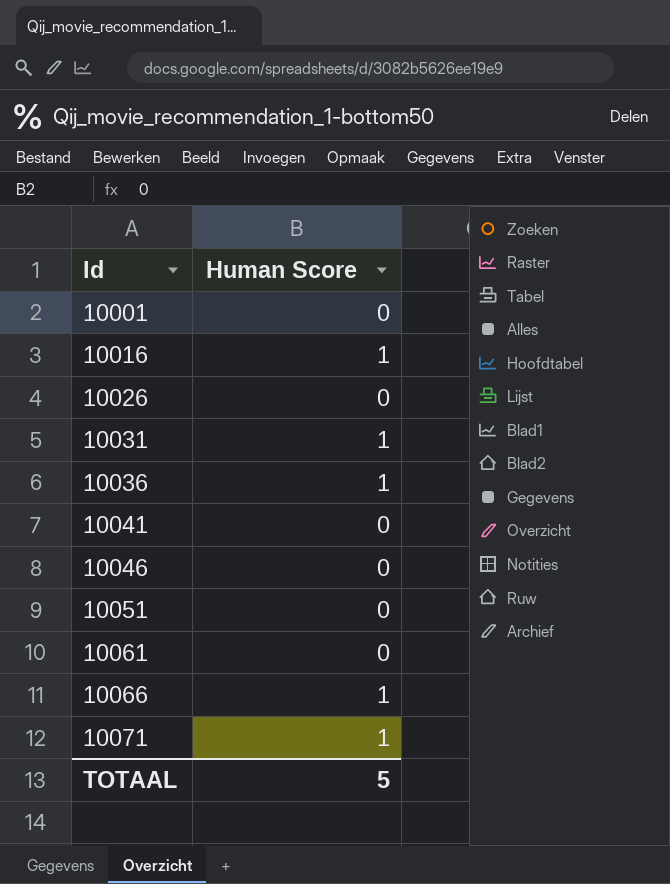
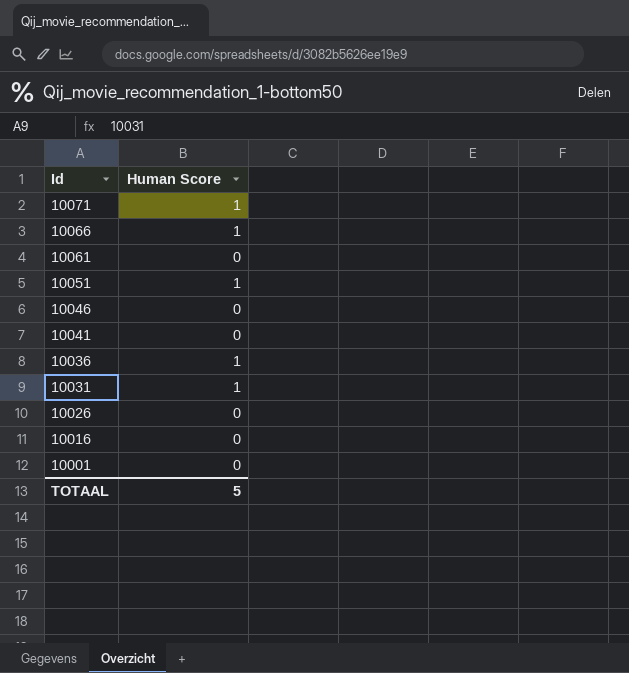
row order: Id ascending -> Id descending
10051 | Human Score: 0 -> 1
10016 | Human Score: 1 -> 0

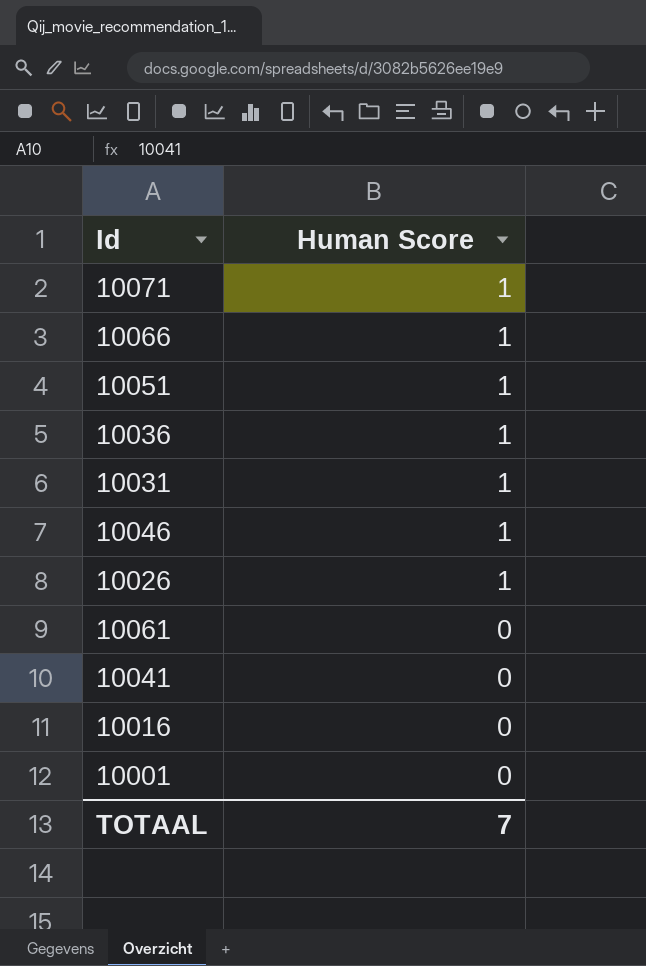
row order: Id descending -> Human Score descending
10046 | Human Score: 0 -> 1
10026 | Human Score: 0 -> 1
TOTAAL | Human Score: 5 -> 7

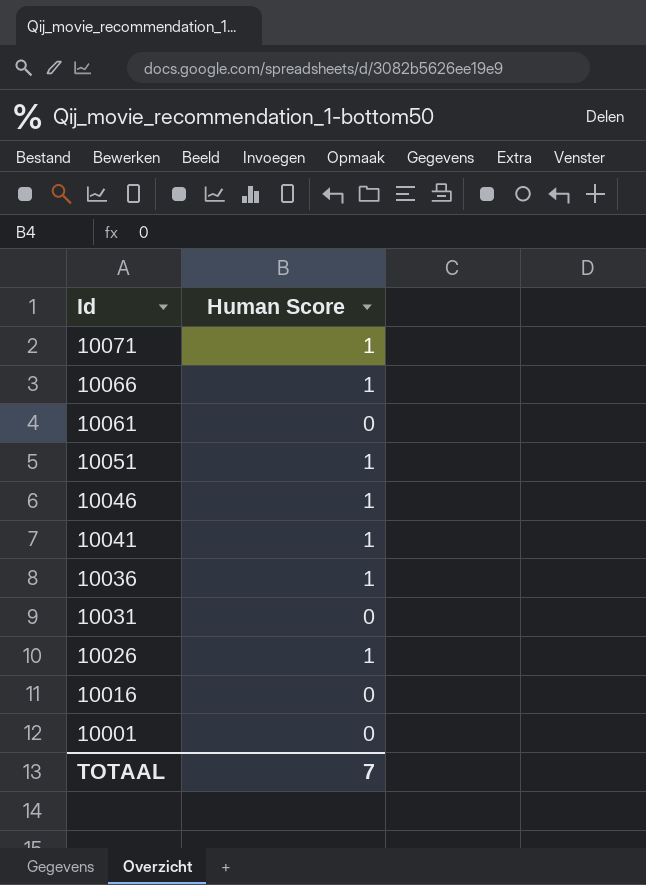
row order: Human Score descending -> Id descending
10041 | Human Score: 0 -> 1
10031 | Human Score: 1 -> 0

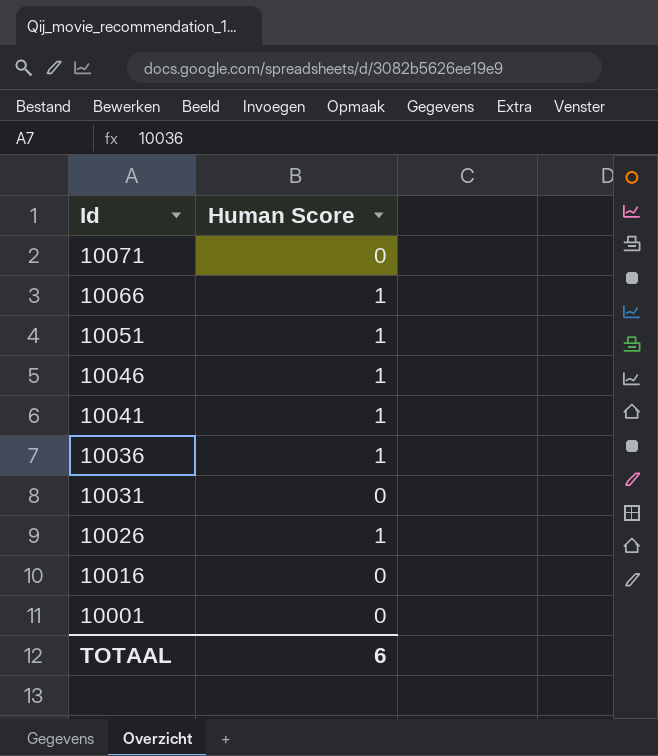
row 10061: 0 -> none
10071 | Human Score: 1 -> 0
TOTAAL | Human Score: 7 -> 6

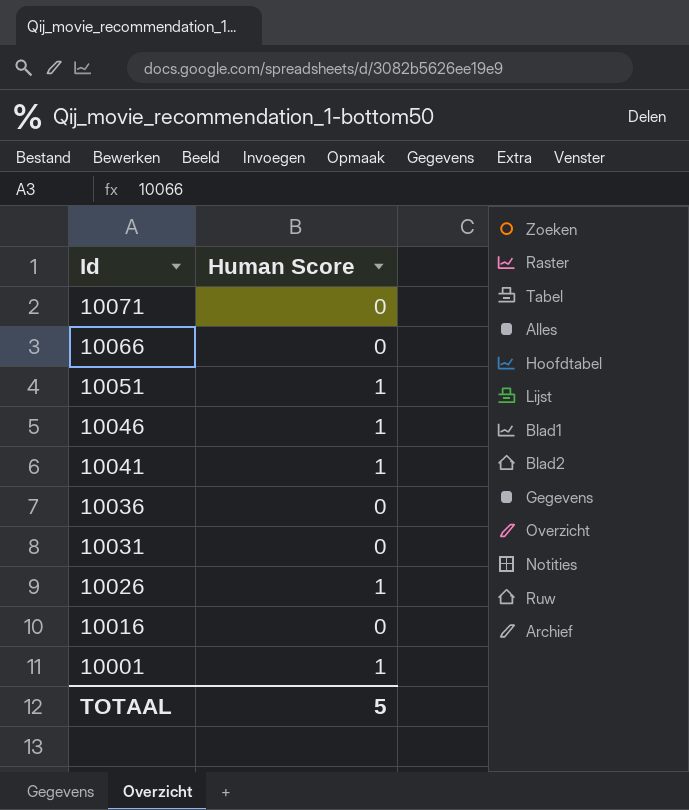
10066 | Human Score: 1 -> 0
10036 | Human Score: 1 -> 0
10001 | Human Score: 0 -> 1
TOTAAL | Human Score: 6 -> 5

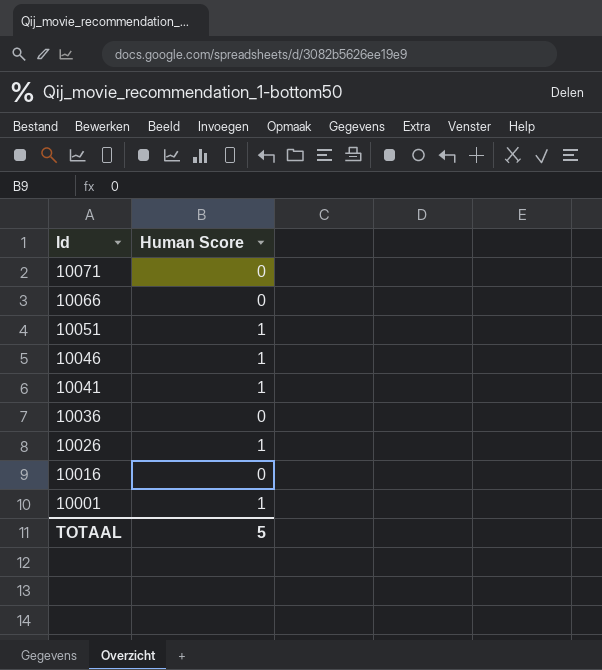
row 10031: 0 -> none

